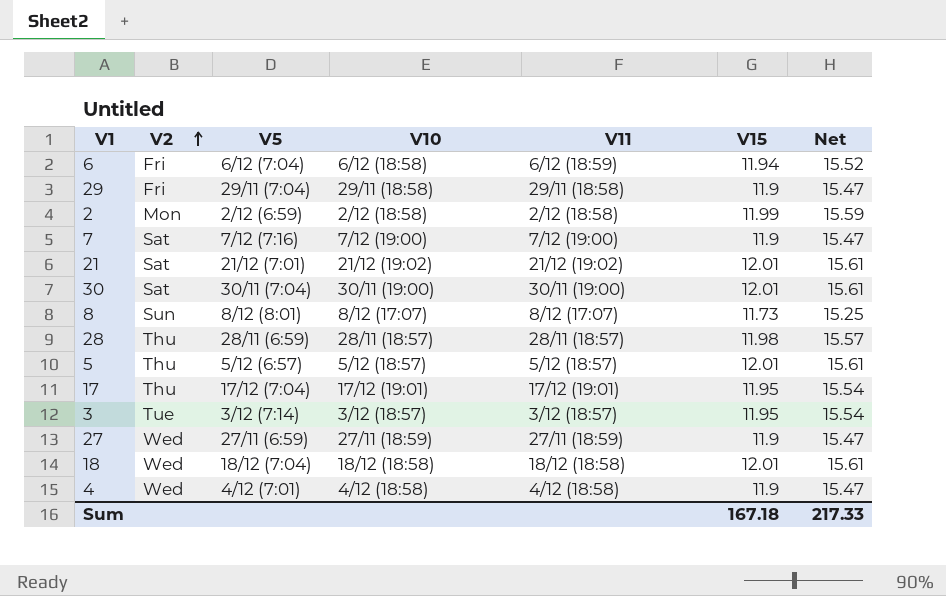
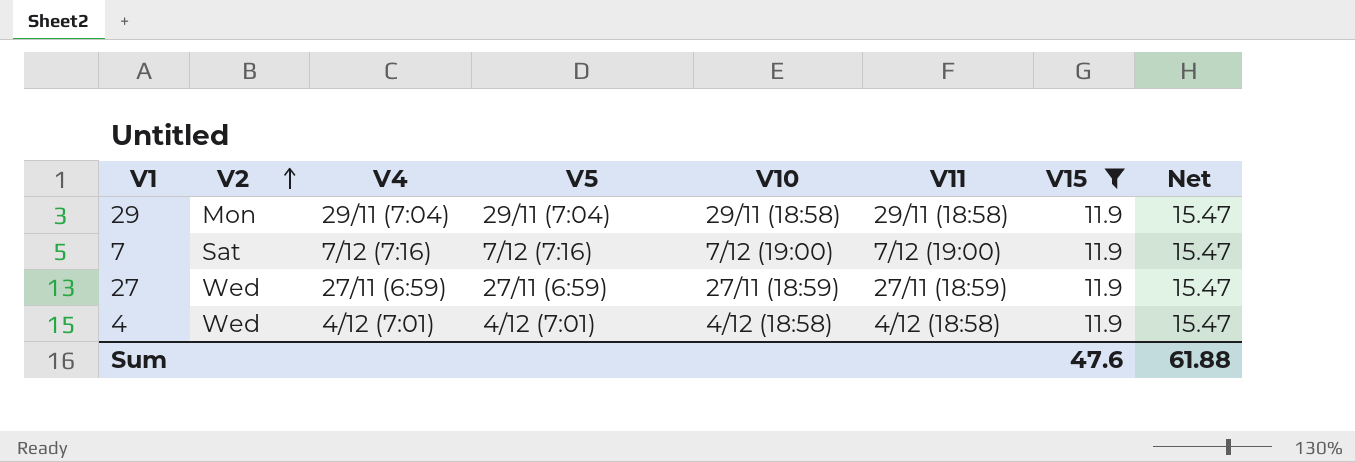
filter: none -> V15 = 11.9
column V4 | position: none -> 3
29 | V2: Fri -> Mon
Sum | V15: 167.18 -> 47.6
Sum | Net: 217.33 -> 61.88

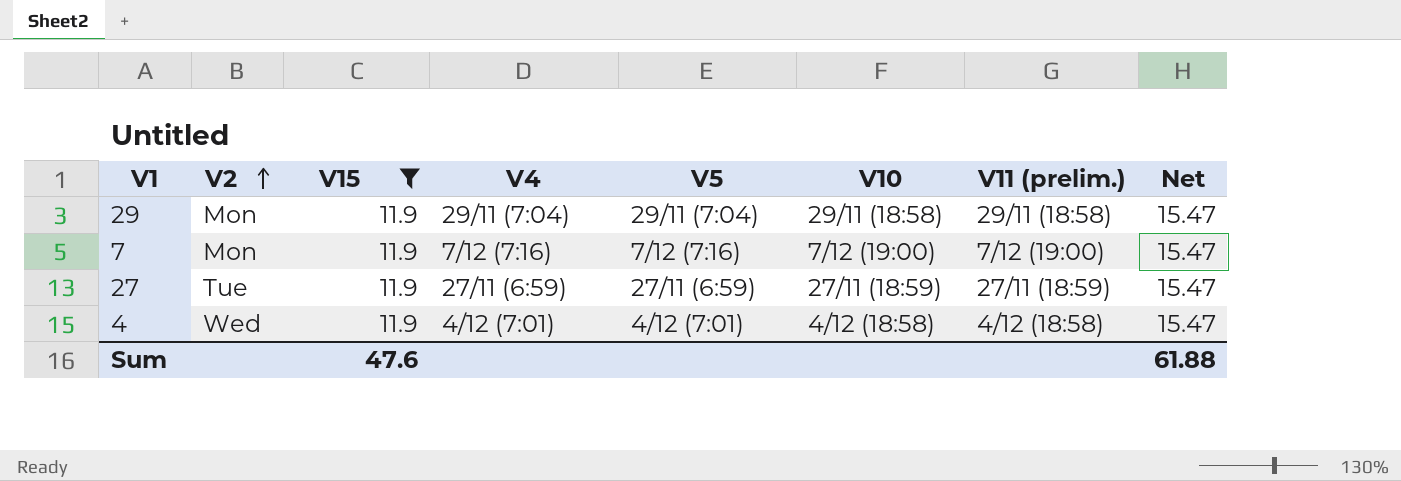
column V15 | position: 7 -> 3
column name: V11 -> V11 (prelim.)
7 | V2: Sat -> Mon
27 | V2: Wed -> Tue

